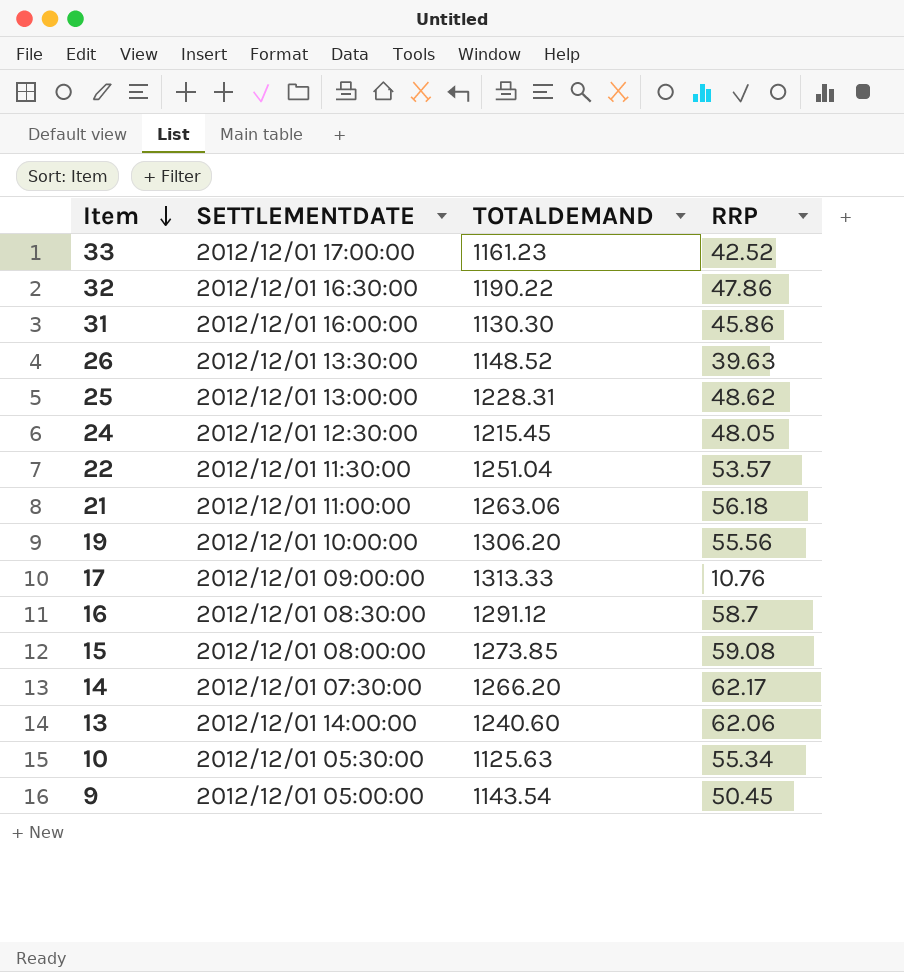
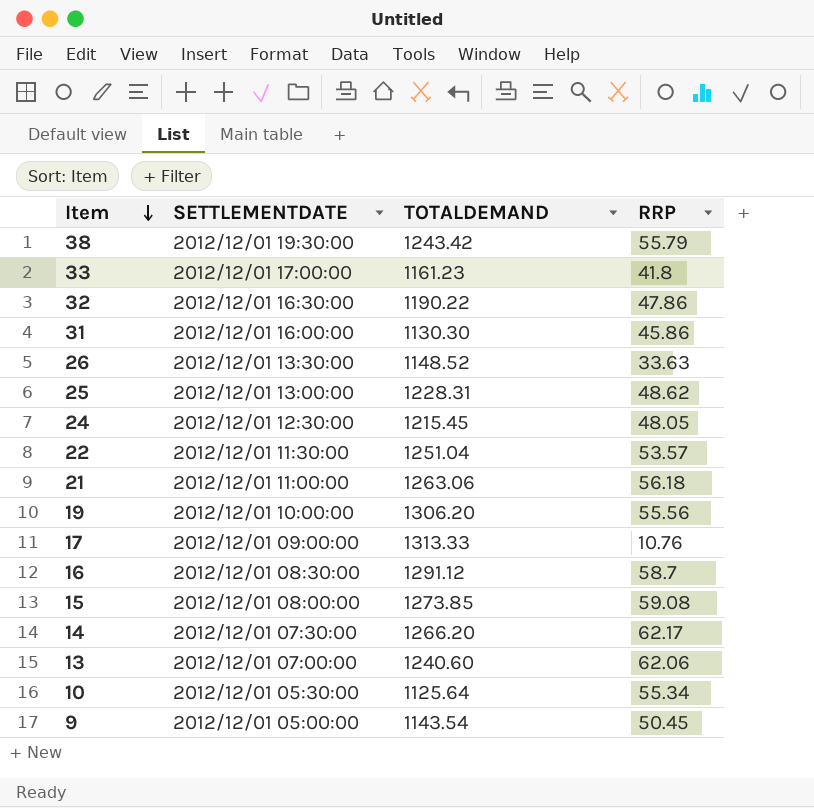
row 38: none -> 2012/12/01 19:30:00 | 1243.42 | 55.79
33 | RRP: 42.52 -> 41.8
26 | RRP: 39.63 -> 33.63
13 | SETTLEMENTDATE: 2012/12/01 14:00:00 -> 2012/12/01 07:00:00
10 | TOTALDEMAND: 1125.63 -> 1125.64

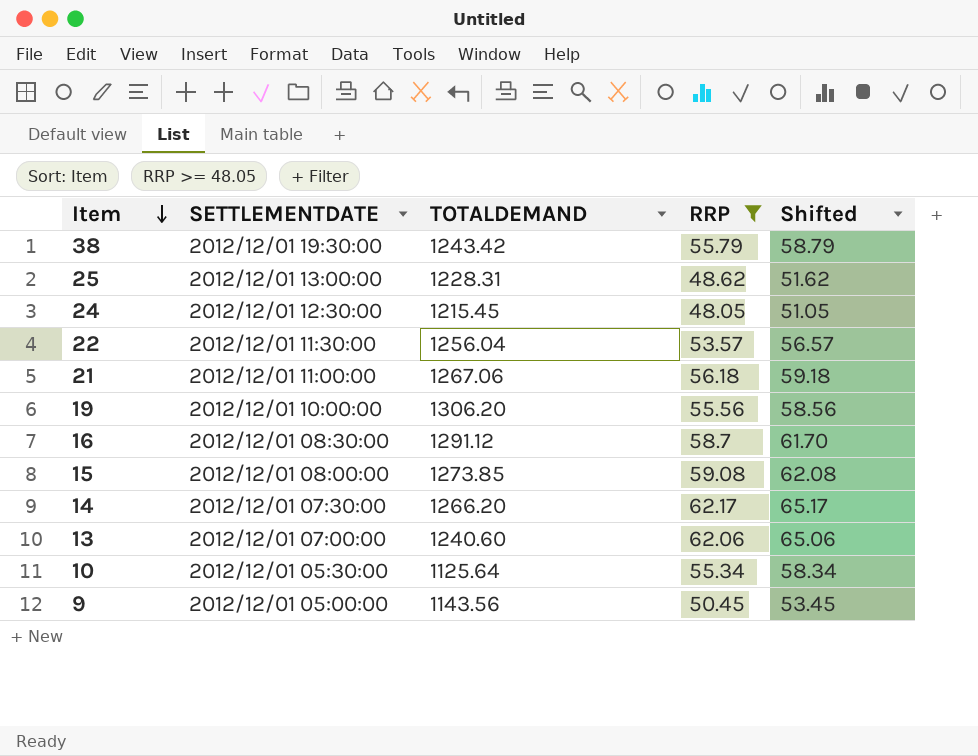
filter: none -> RRP >= 48.05
column Shifted | formula: none -> [RRP] + 3
22 | TOTALDEMAND: 1251.04 -> 1256.04
21 | TOTALDEMAND: 1263.06 -> 1267.06
9 | TOTALDEMAND: 1143.54 -> 1143.56

